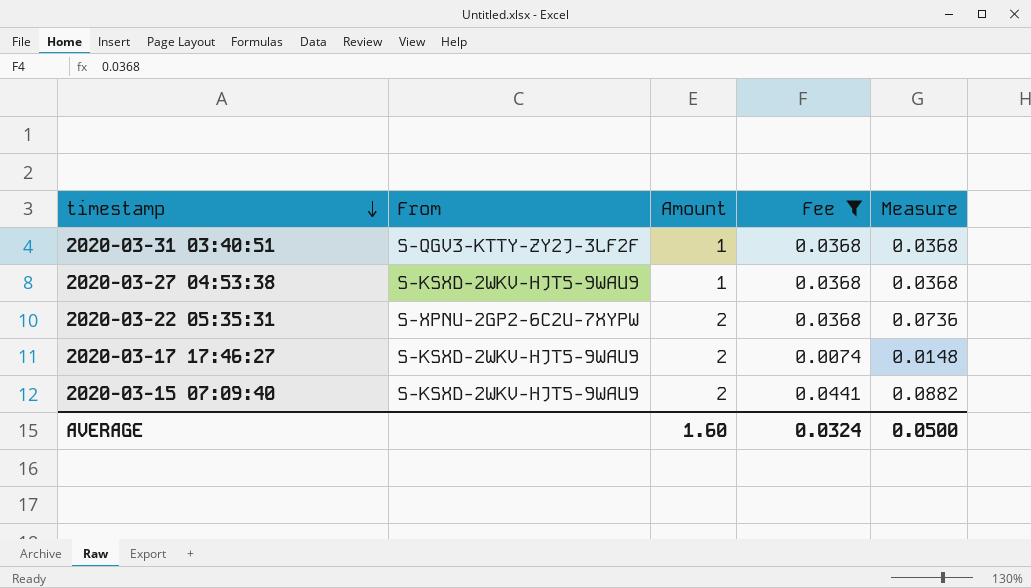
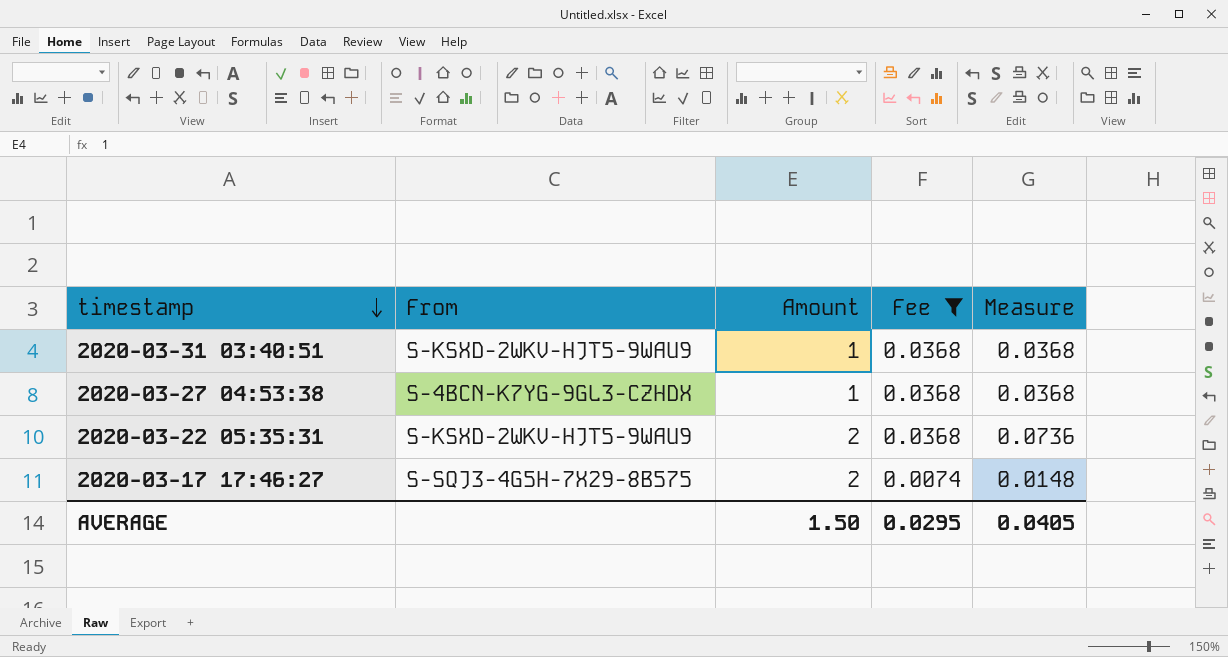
row 2020-03-15 07:09:40: S-KSXD-2WKV-HJT5-9WAU9 | 2 | 0.0441 | 0.0882 -> none
2020-03-31 03:40:51 | From: S-QGV3-KTTY-ZY2J-3LF2F -> S-KSXD-2WKV-HJT5-9WAU9
2020-03-27 04:53:38 | From: S-KSXD-2WKV-HJT5-9WAU9 -> S-4BCN-K7YG-9GL3-CZHDX
2020-03-22 05:35:31 | From: S-XPNU-2GP2-6C2U-7XYPW -> S-KSXD-2WKV-HJT5-9WAU9
2020-03-17 17:46:27 | From: S-KSXD-2WKV-HJT5-9WAU9 -> S-SQJ3-4G5H-7X29-8B575
AVERAGE | Amount: 1.60 -> 1.50
AVERAGE | Fee: 0.0324 -> 0.0295
AVERAGE | Measure: 0.0500 -> 0.0405

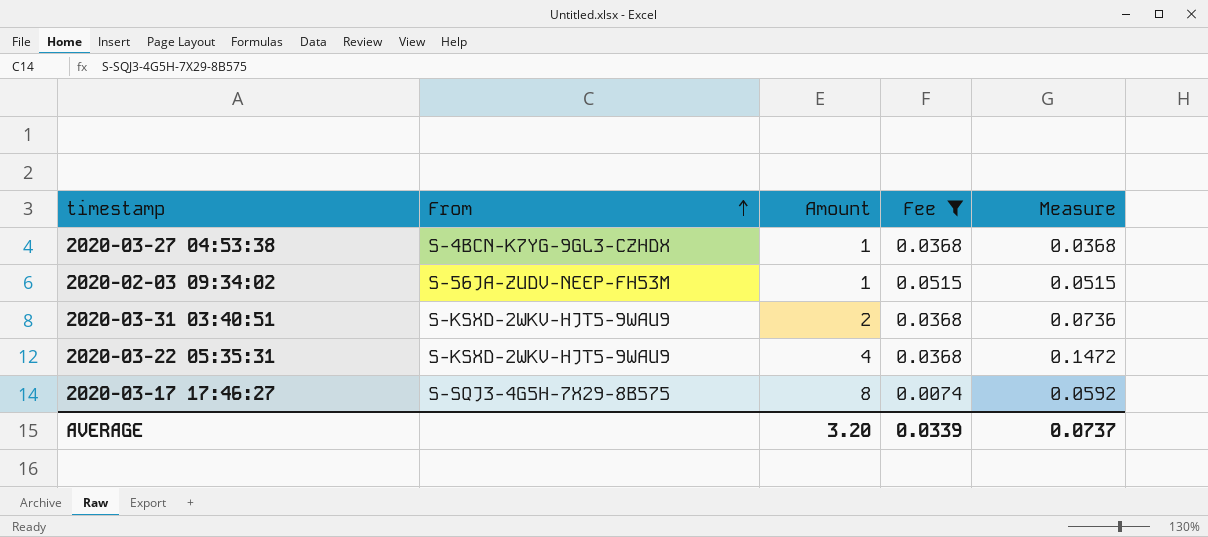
row order: timestamp descending -> From ascending
row 2020-02-03 09:34:02: none -> S-56JA-ZUDV-NEEP-FH53M | 1 | 0.0515 | 0.0515
2020-03-31 03:40:51 | Amount: 1 -> 2
2020-03-31 03:40:51 | Measure: 0.0368 -> 0.0736
2020-03-22 05:35:31 | Amount: 2 -> 4
2020-03-22 05:35:31 | Measure: 0.0736 -> 0.1472
2020-03-17 17:46:27 | Amount: 2 -> 8
2020-03-17 17:46:27 | Measure: 0.0148 -> 0.0592
AVERAGE | Amount: 1.50 -> 3.20
AVERAGE | Fee: 0.0295 -> 0.0339
AVERAGE | Measure: 0.0405 -> 0.0737

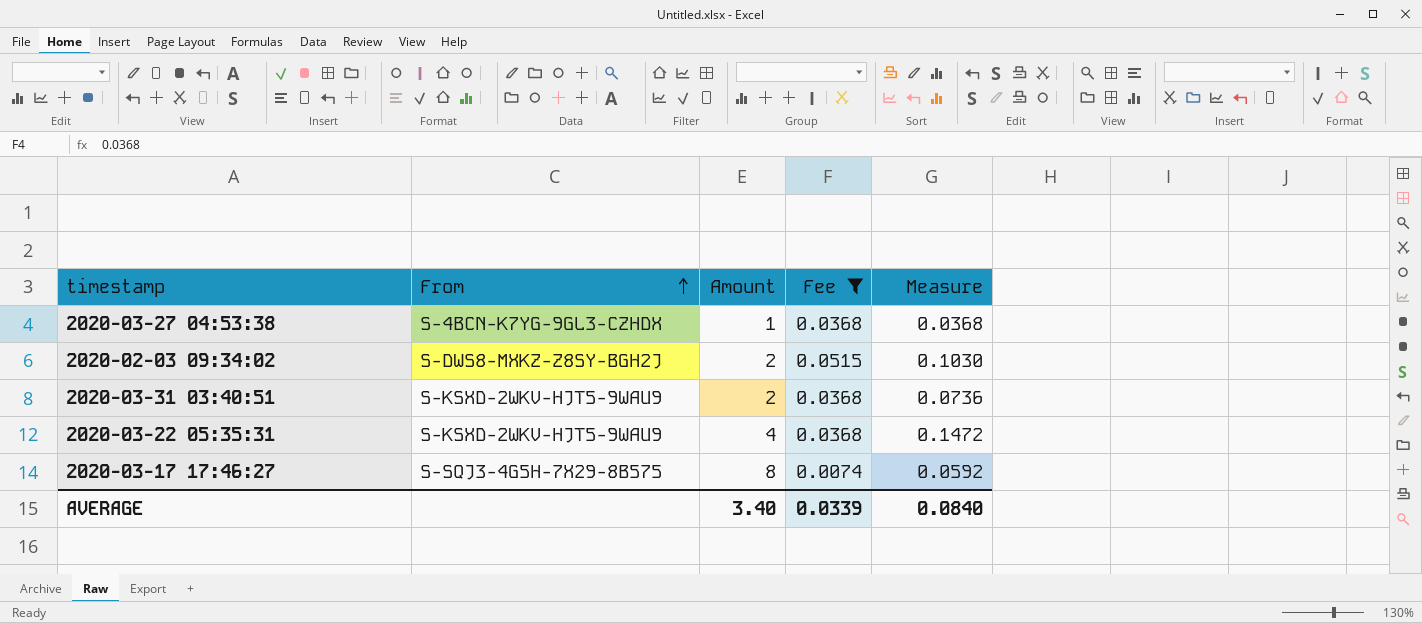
2020-02-03 09:34:02 | From: S-56JA-ZUDV-NEEP-FH53M -> S-DWS8-MXKZ-Z8SY-BGH2J
2020-02-03 09:34:02 | Amount: 1 -> 2
2020-02-03 09:34:02 | Measure: 0.0515 -> 0.1030
AVERAGE | Amount: 3.20 -> 3.40
AVERAGE | Measure: 0.0737 -> 0.0840

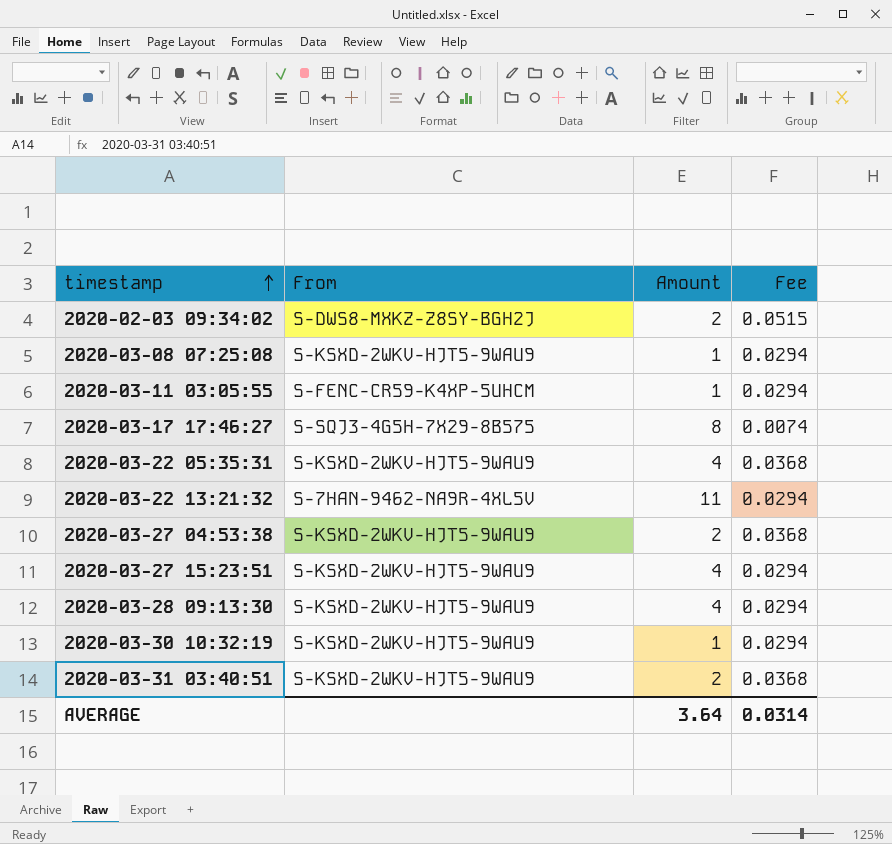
filter: Fee != 0.0294 -> none
row order: From ascending -> timestamp ascending
column Measure | formula: [Amount] * [Fee] -> none
2020-03-27 04:53:38 | From: S-4BCN-K7YG-9GL3-CZHDX -> S-KSXD-2WKV-HJT5-9WAU9
2020-03-27 04:53:38 | Amount: 1 -> 2
AVERAGE | Amount: 3.40 -> 3.64
AVERAGE | Fee: 0.0339 -> 0.0314

